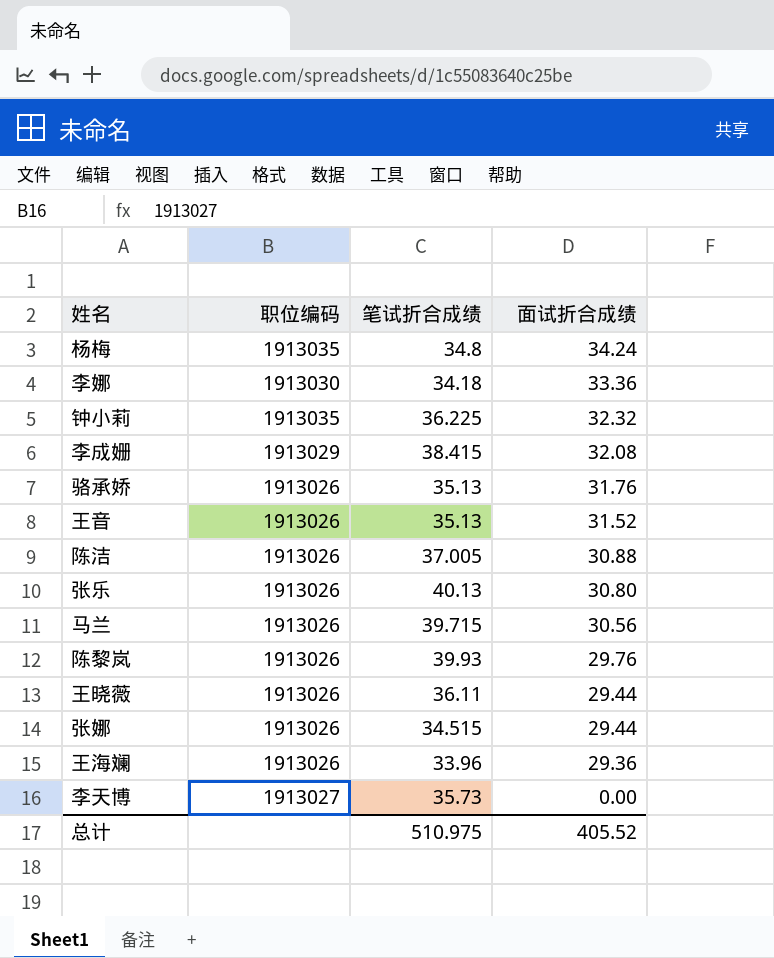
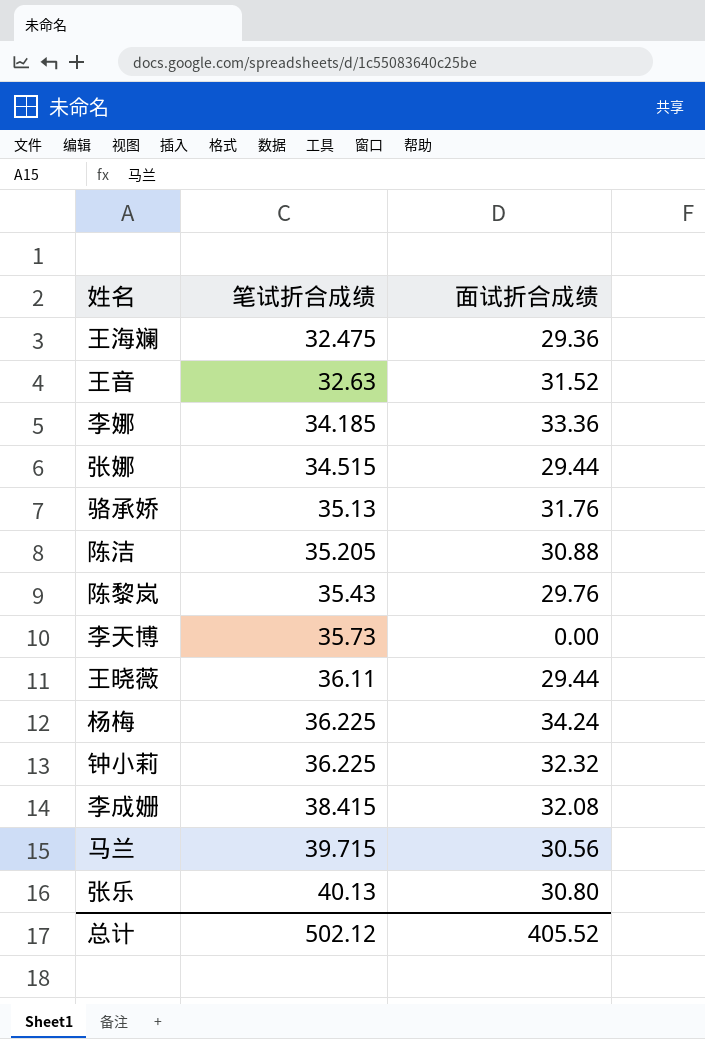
row order: 面试折合成绩 descending -> 笔试折合成绩 ascending
column 职位编码 | position: 2 -> none
王海斓 | 笔试折合成绩: 33.96 -> 32.475
王音 | 笔试折合成绩: 35.13 -> 32.63
李娜 | 笔试折合成绩: 34.18 -> 34.185
陈洁 | 笔试折合成绩: 37.005 -> 35.205
陈黎岚 | 笔试折合成绩: 39.93 -> 35.43
杨梅 | 笔试折合成绩: 34.8 -> 36.225
总计 | 笔试折合成绩: 510.975 -> 502.12

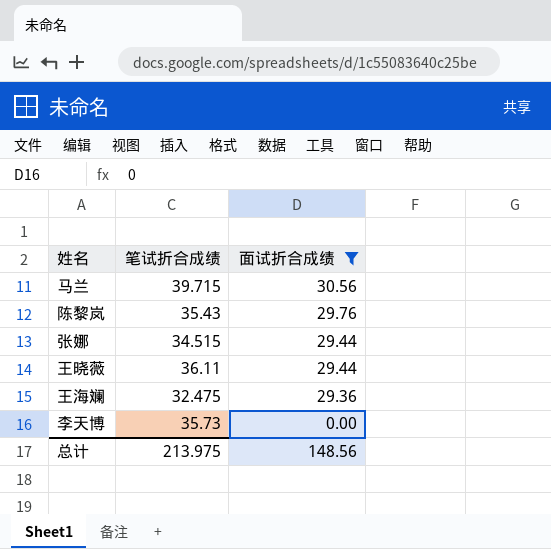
filter: none -> 面试折合成绩 <= 30.56
row order: 笔试折合成绩 ascending -> 面试折合成绩 descending
总计 | 笔试折合成绩: 502.12 -> 213.975
总计 | 面试折合成绩: 405.52 -> 148.56

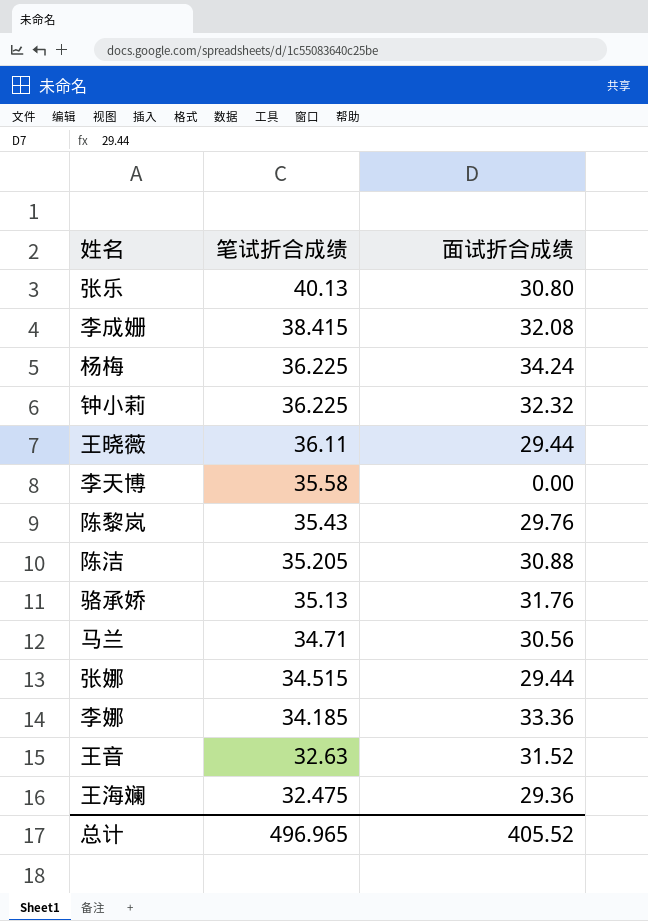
filter: 面试折合成绩 <= 30.56 -> none
row order: 面试折合成绩 descending -> 笔试折合成绩 descending
李天博 | 笔试折合成绩: 35.73 -> 35.58
马兰 | 笔试折合成绩: 39.715 -> 34.71
总计 | 笔试折合成绩: 213.975 -> 496.965
总计 | 面试折合成绩: 148.56 -> 405.52

